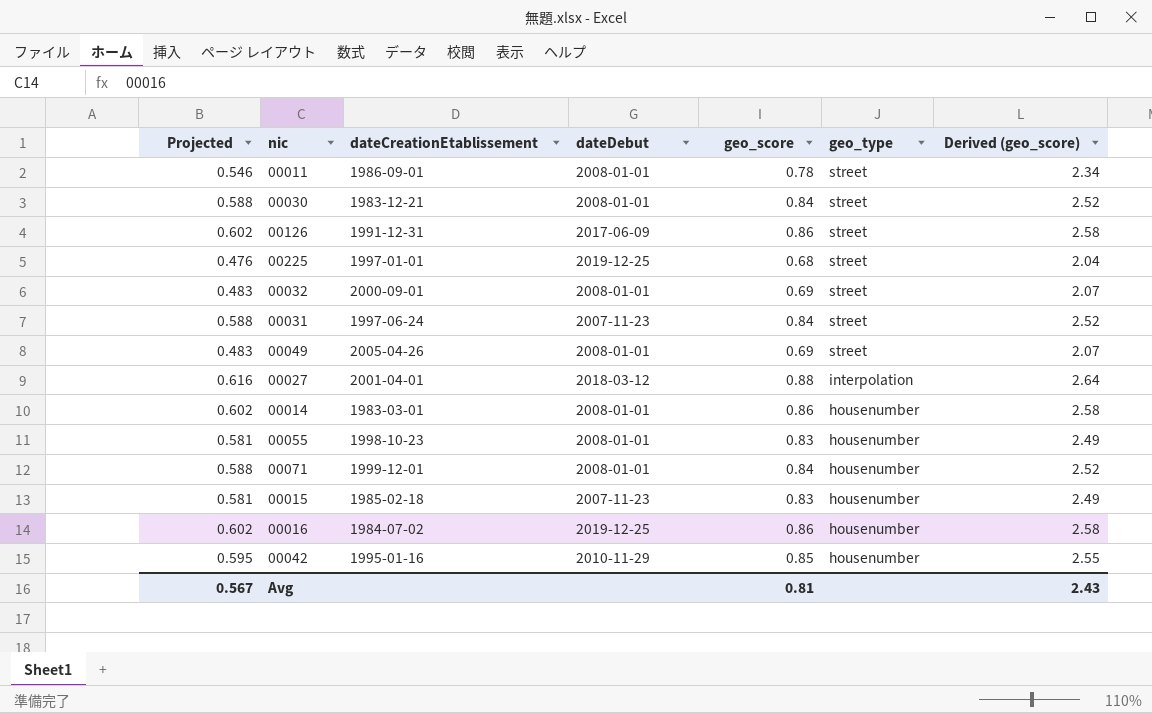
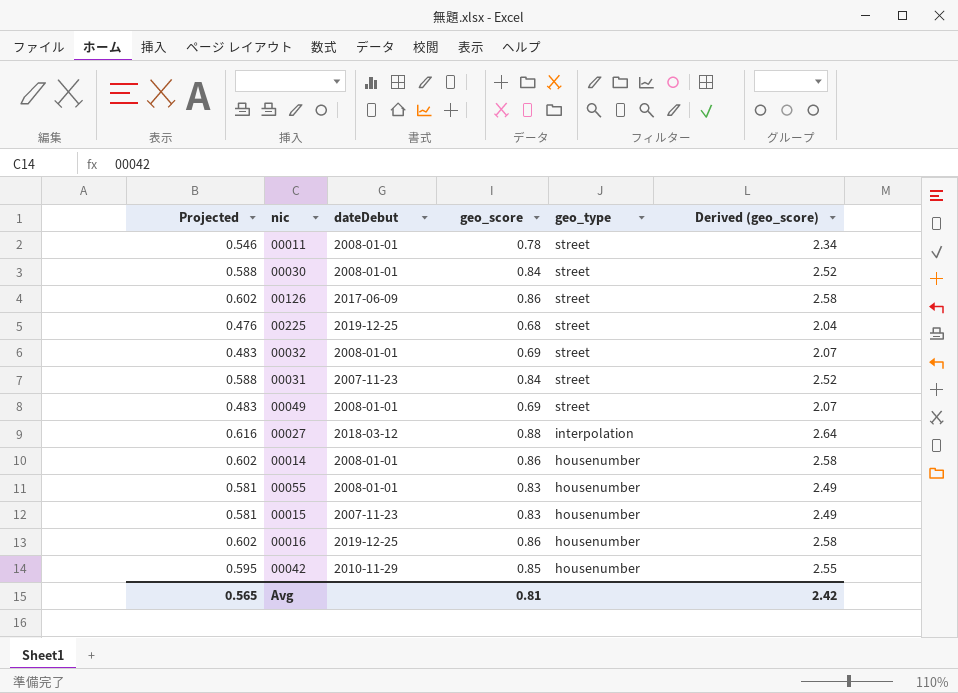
column dateCreationEtablissement | position: 3 -> none
row 00071: 0.588 | 1999-12-01 | 2008-01-01 | 0.84 | housenumber | 2.52 -> none
Avg | Projected: 0.567 -> 0.565
Avg | Derived (geo_score): 2.43 -> 2.42

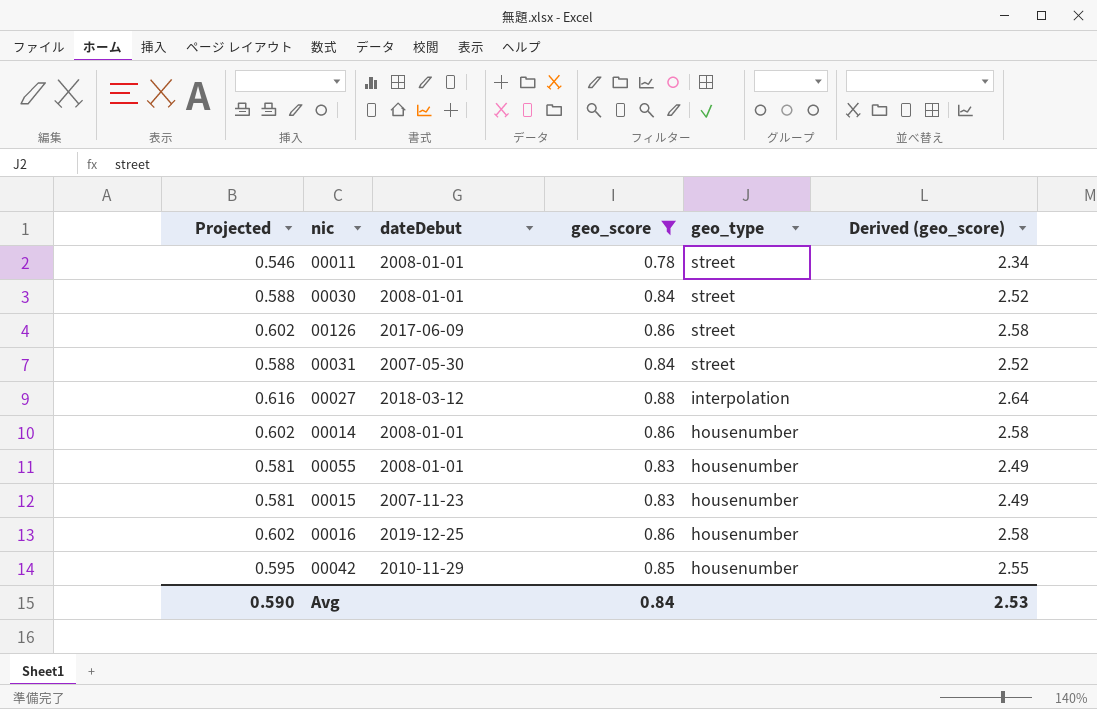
filter: none -> geo_score >= 0.78
00031 | dateDebut: 2007-11-23 -> 2007-05-30
Avg | Projected: 0.565 -> 0.590
Avg | geo_score: 0.81 -> 0.84
Avg | Derived (geo_score): 2.42 -> 2.53

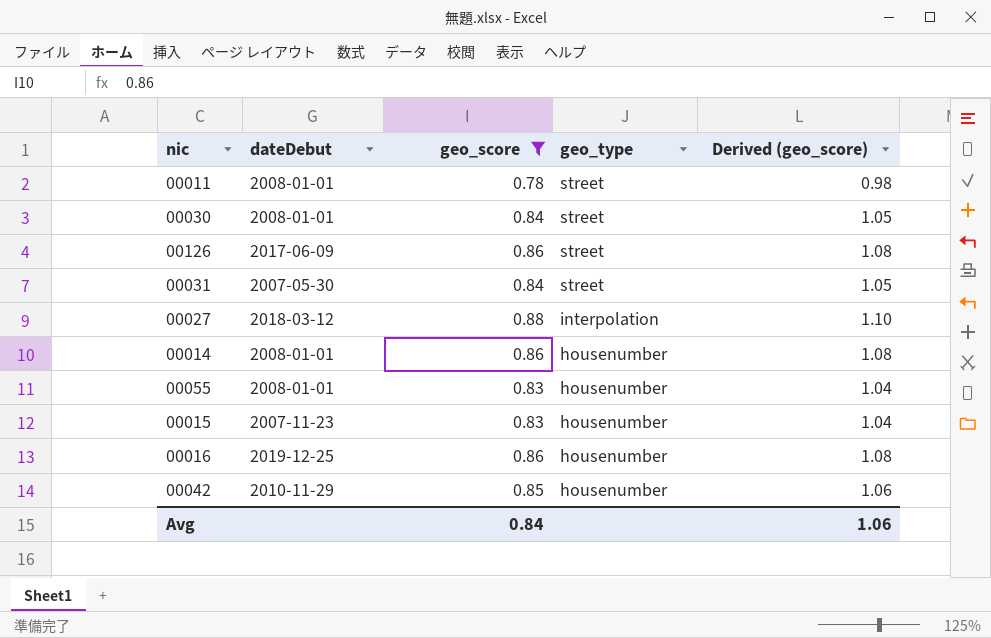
column Projected | formula: [geo_score] * 0.7 -> none
column Derived (geo_score) | formula: [geo_score] * 3 -> [geo_score] * 1.25
Avg | Derived (geo_score): 2.53 -> 1.06

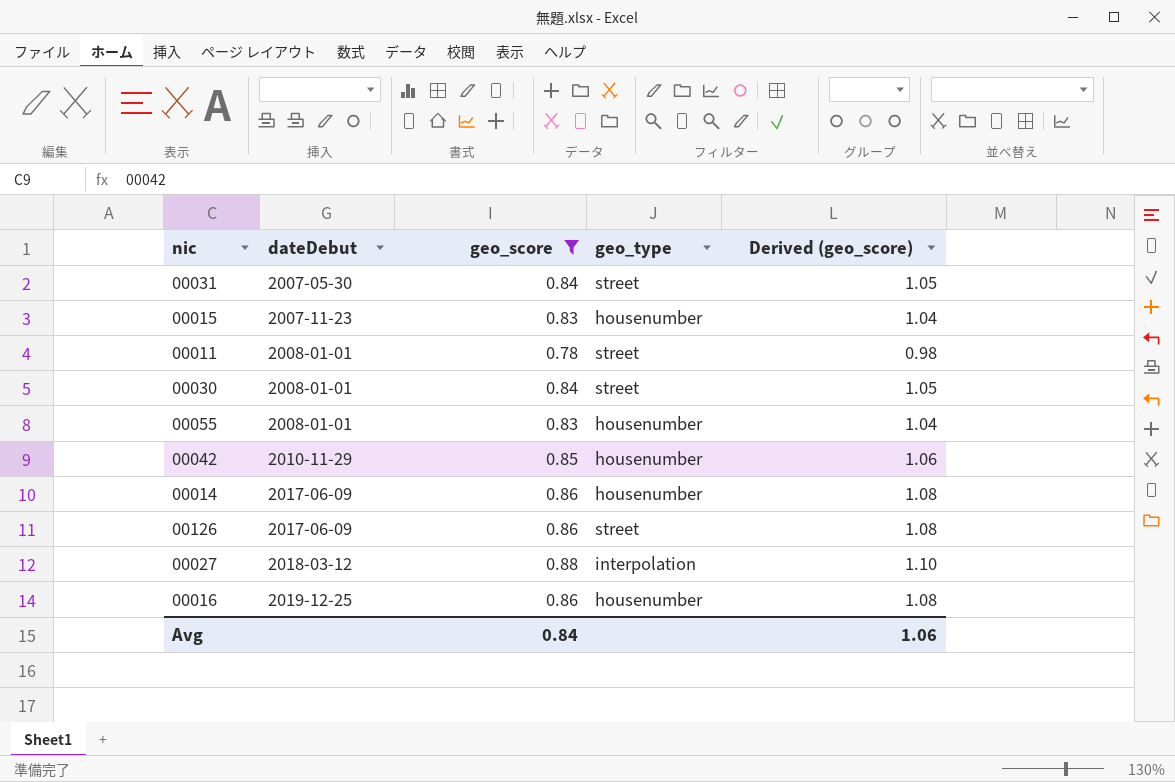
row order: geo_type descending -> dateDebut ascending
00014 | dateDebut: 2008-01-01 -> 2017-06-09

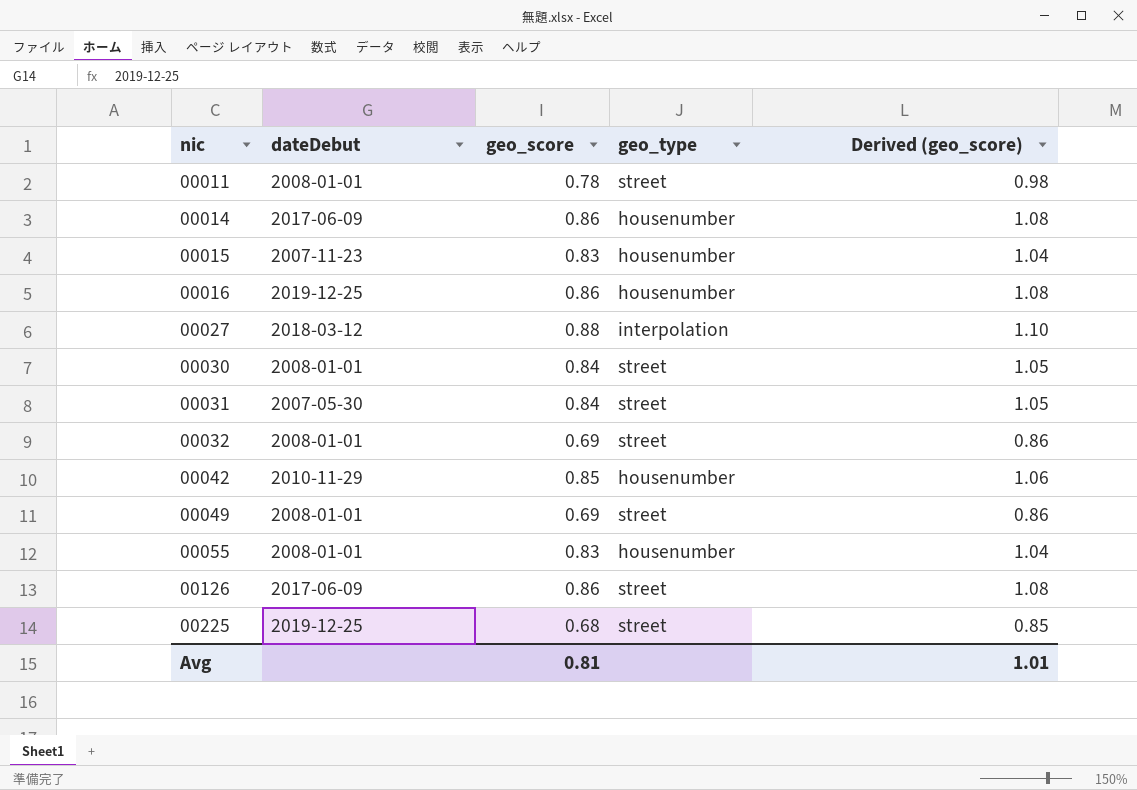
filter: geo_score >= 0.78 -> none
row order: dateDebut ascending -> nic ascending
Avg | geo_score: 0.84 -> 0.81
Avg | Derived (geo_score): 1.06 -> 1.01

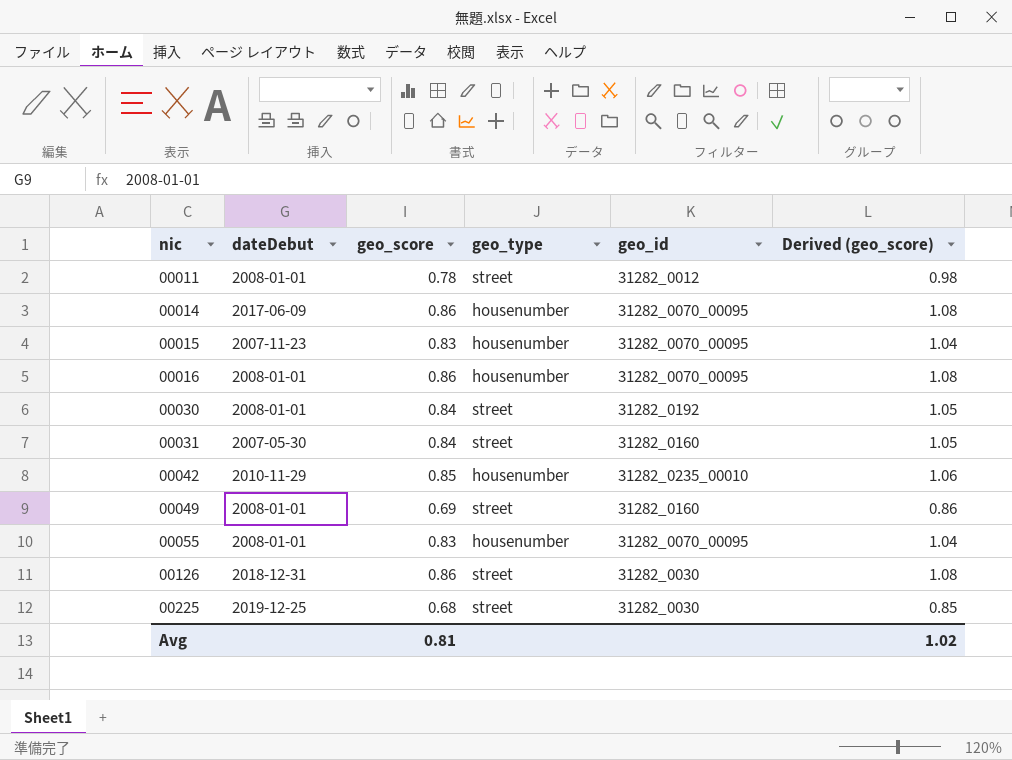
column geo_id | position: none -> 5
row 00027: 2018-03-12 | 0.88 | interpolation | 1.10 -> none
row 00032: 2008-01-01 | 0.69 | street | 0.86 -> none
00016 | dateDebut: 2019-12-25 -> 2008-01-01
00126 | dateDebut: 2017-06-09 -> 2018-12-31
Avg | Derived (geo_score): 1.01 -> 1.02

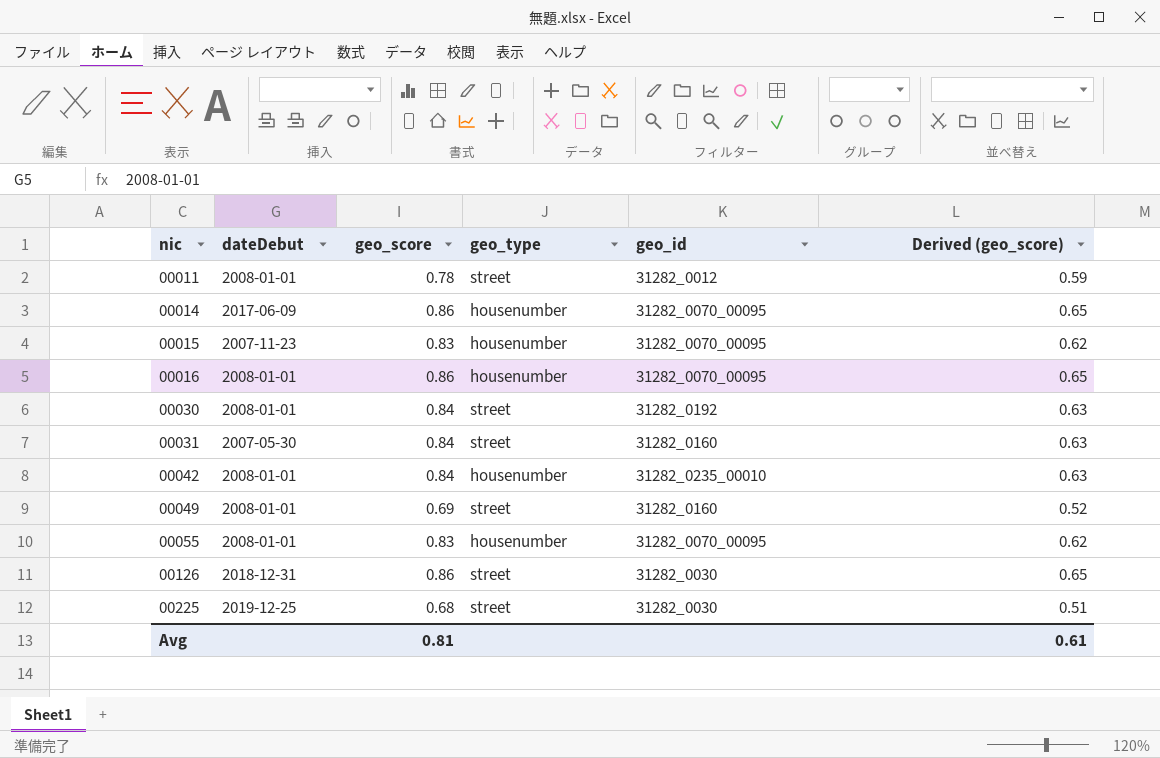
column Derived (geo_score) | formula: [geo_score] * 1.25 -> [geo_score] * 0.75
00042 | dateDebut: 2010-11-29 -> 2008-01-01
00042 | geo_score: 0.85 -> 0.84
Avg | Derived (geo_score): 1.02 -> 0.61

